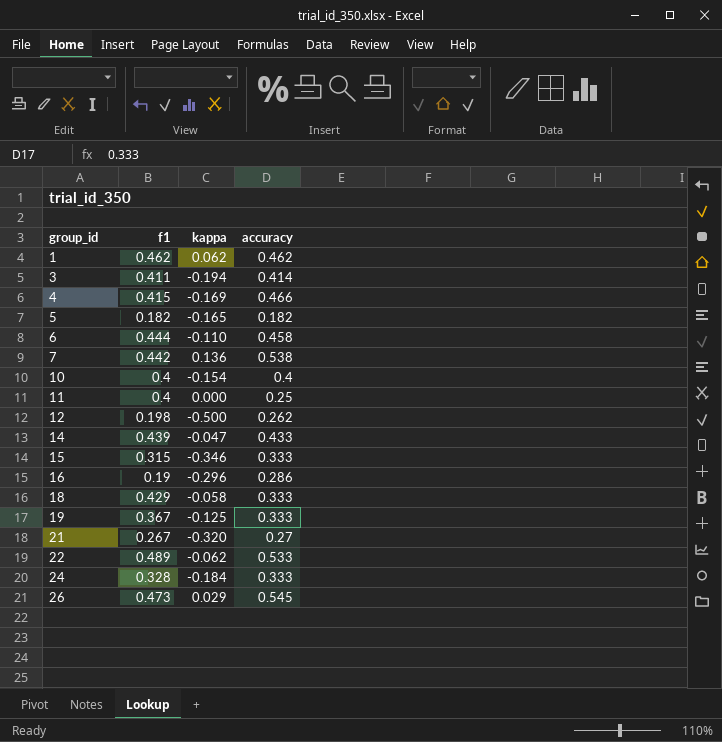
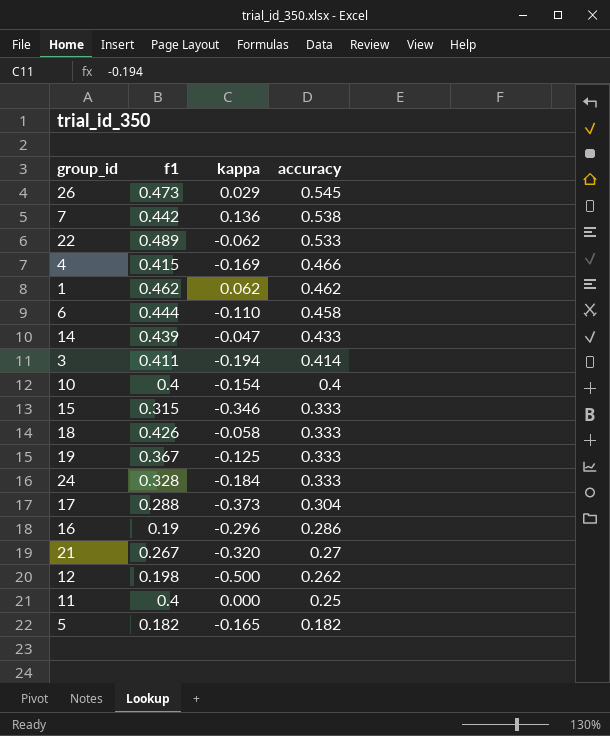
row order: group_id ascending -> accuracy descending
18 | f1: 0.429 -> 0.426
row 17: none -> 0.288 | -0.373 | 0.304

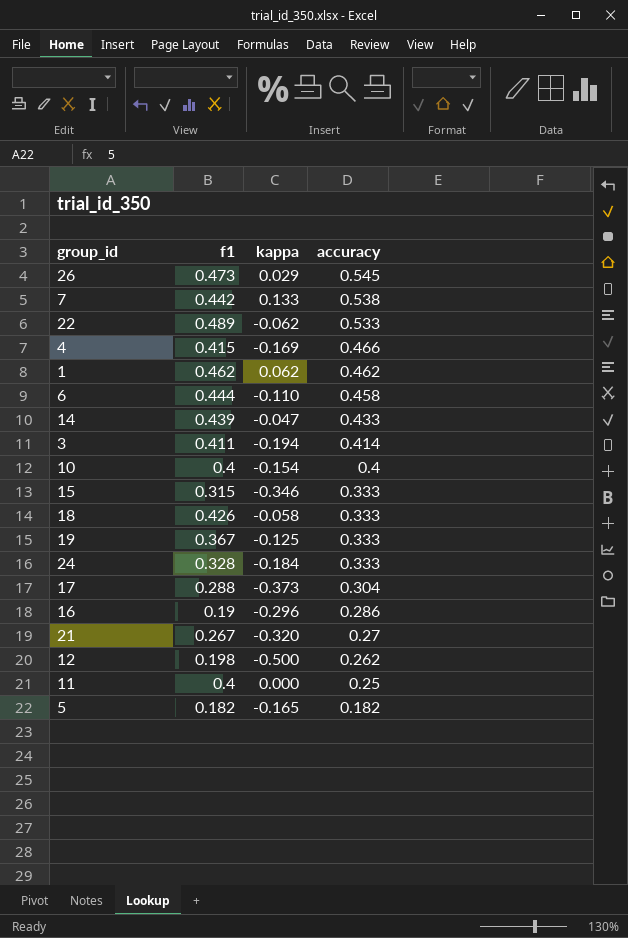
7 | kappa: 0.136 -> 0.133

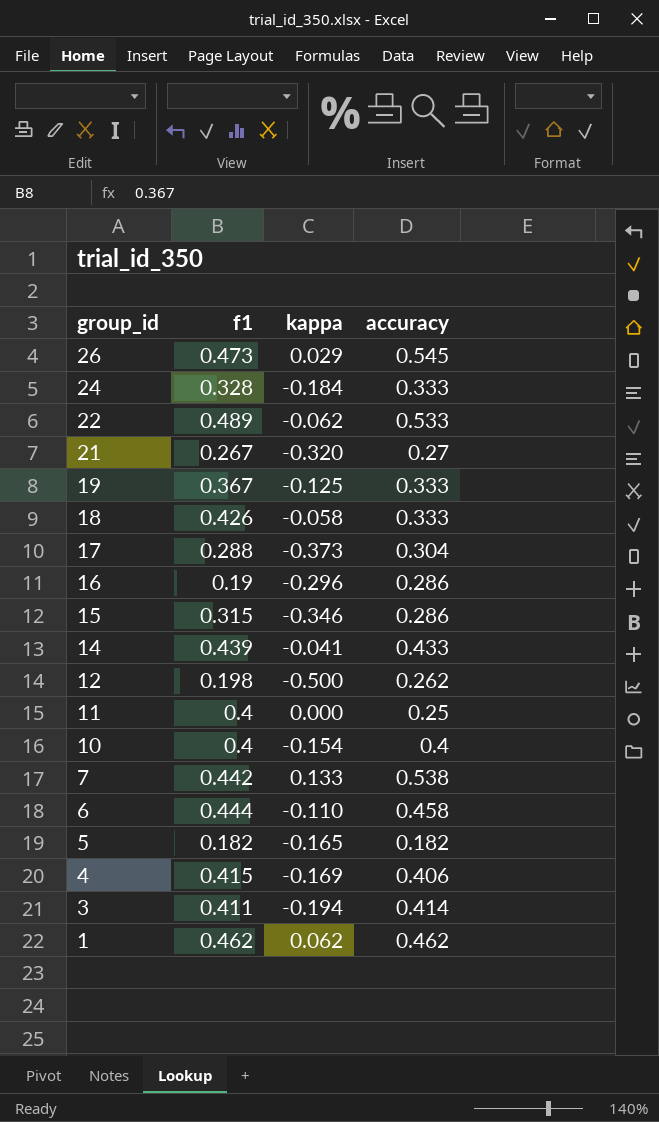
row order: accuracy descending -> group_id descending
15 | accuracy: 0.333 -> 0.286
14 | kappa: -0.047 -> -0.041
4 | accuracy: 0.466 -> 0.406

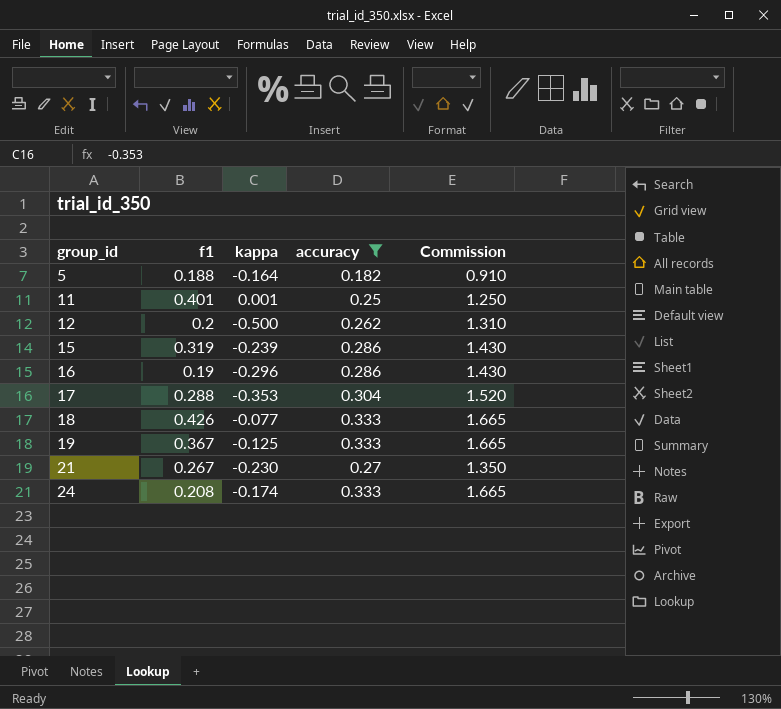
filter: none -> accuracy <= 0.333
row order: group_id descending -> group_id ascending
column Commission | formula: none -> [accuracy] * 5
5 | f1: 0.182 -> 0.188
5 | kappa: -0.165 -> -0.164
11 | f1: 0.4 -> 0.401
11 | kappa: 0.000 -> 0.001
12 | f1: 0.198 -> 0.2
15 | f1: 0.315 -> 0.319
15 | kappa: -0.346 -> -0.239
17 | kappa: -0.373 -> -0.353
18 | kappa: -0.058 -> -0.077
21 | kappa: -0.320 -> -0.230
24 | f1: 0.328 -> 0.208
24 | kappa: -0.184 -> -0.174

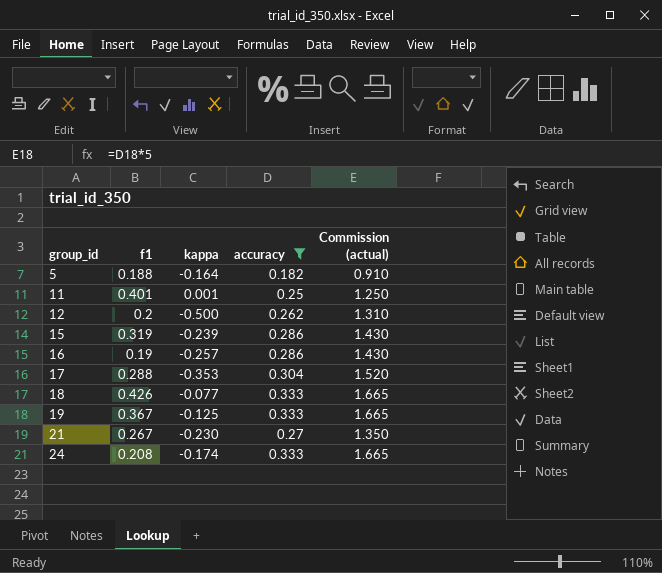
column name: Commission -> Commission (actual)
16 | kappa: -0.296 -> -0.257

